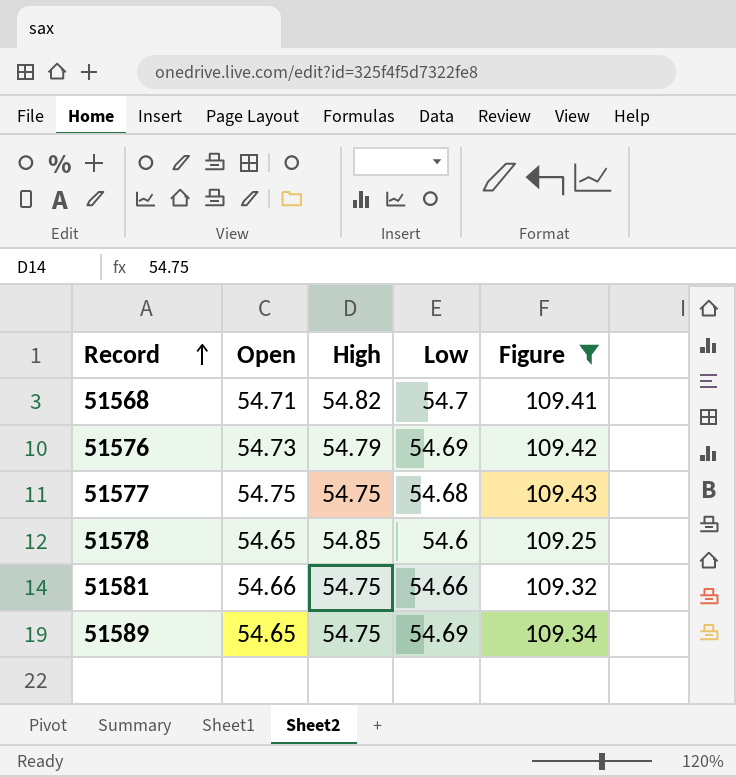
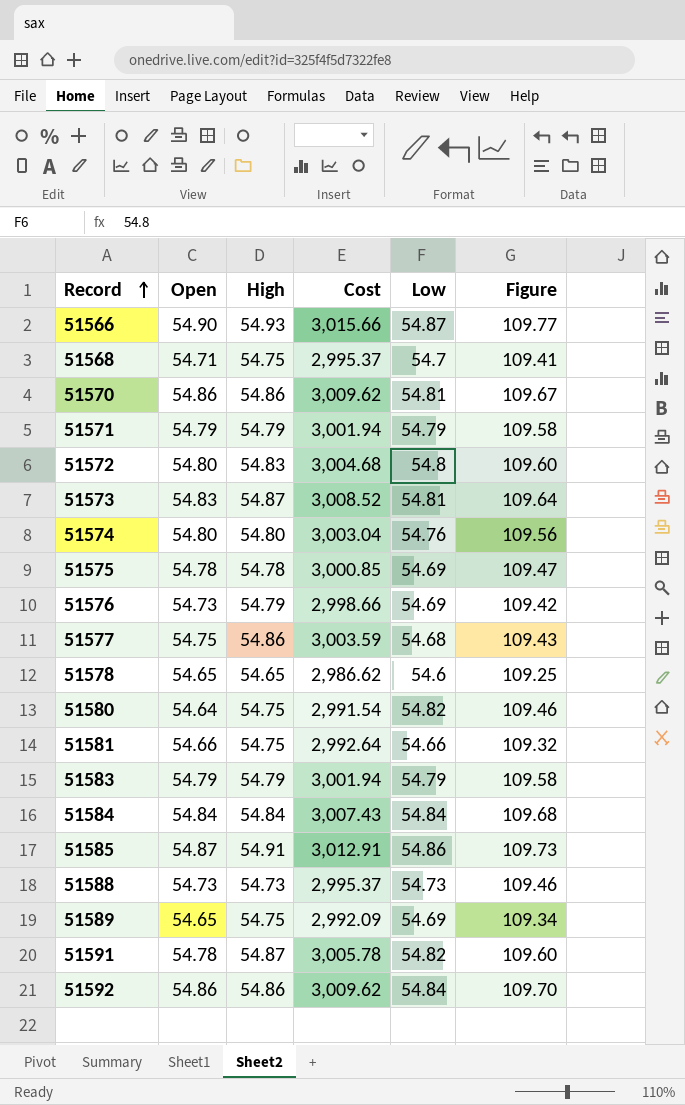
filter: Figure <= 109.43 -> none
column Cost | formula: none -> [Open] * [High]
51568 | High: 54.82 -> 54.75
51577 | High: 54.75 -> 54.86
51578 | High: 54.85 -> 54.65

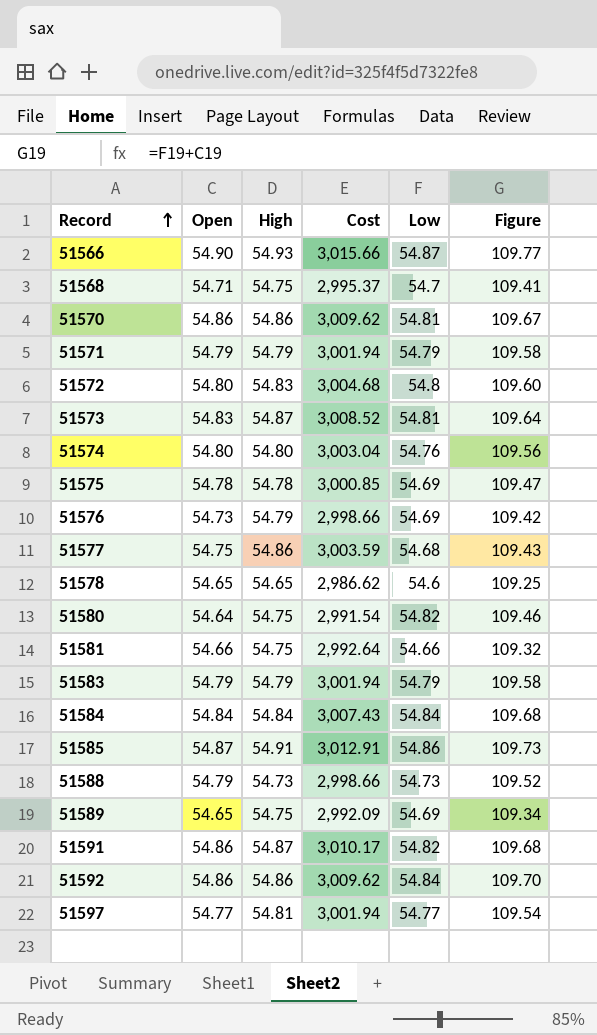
51588 | Open: 54.73 -> 54.79
51588 | Cost: 2,995.37 -> 2,998.66
51588 | Figure: 109.46 -> 109.52
51591 | Open: 54.78 -> 54.86
51591 | Cost: 3,005.78 -> 3,010.17
51591 | Figure: 109.60 -> 109.68
row 51597: none -> 54.77 | 54.81 | 3,001.94 | 54.77 | 109.54

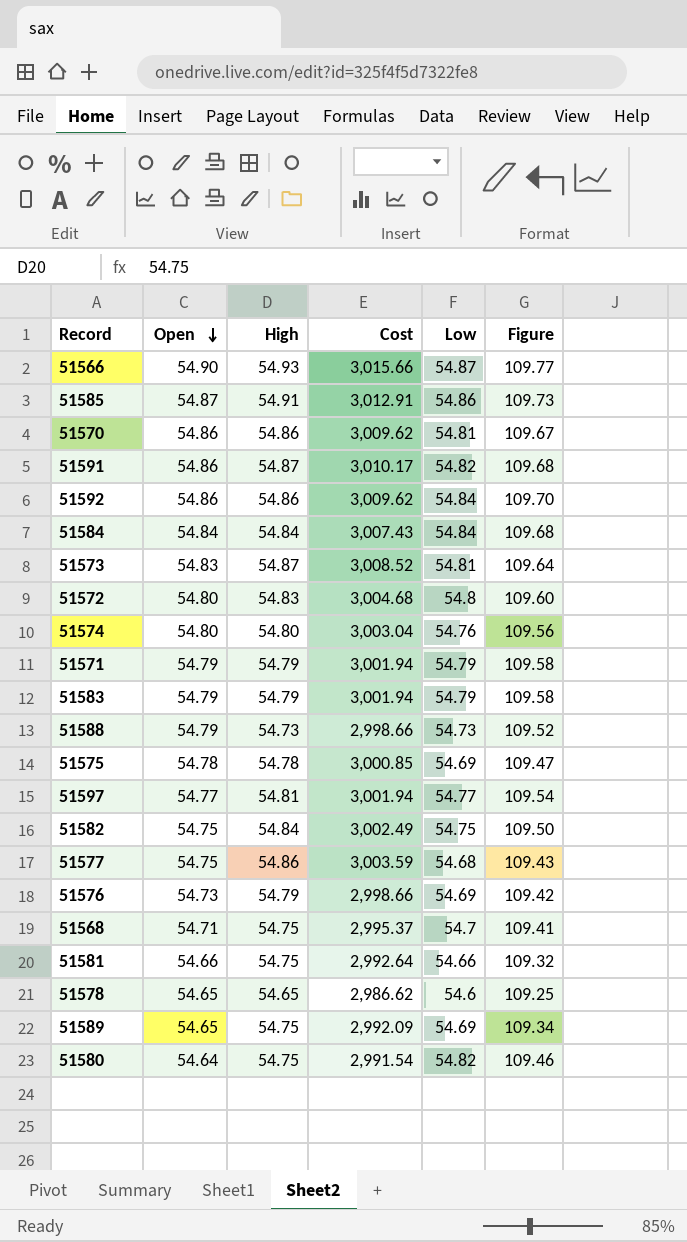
row order: Record ascending -> Open descending
row 51582: none -> 54.75 | 54.84 | 3,002.49 | 54.75 | 109.50

